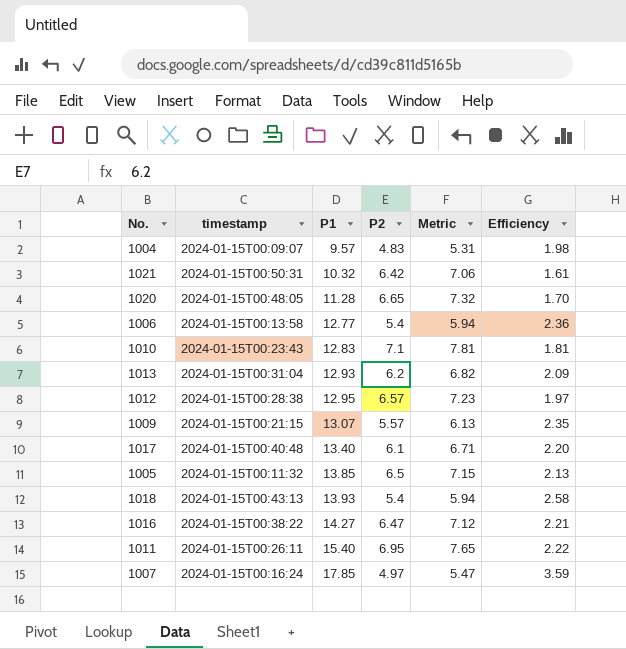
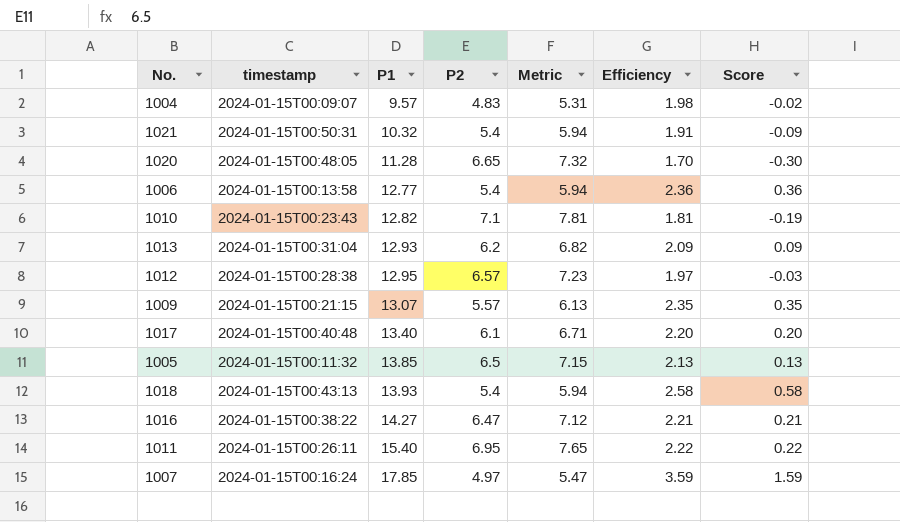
column Score | formula: none -> [Efficiency] - 2
1021 | P2: 6.42 -> 5.4
1021 | Metric: 7.06 -> 5.94
1021 | Efficiency: 1.61 -> 1.91
1010 | P1: 12.83 -> 12.82

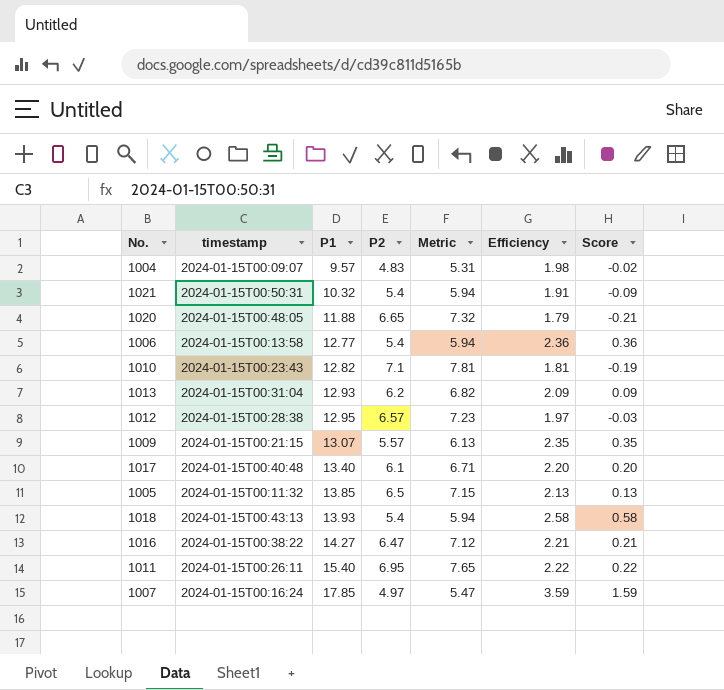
1020 | P1: 11.28 -> 11.88
1020 | Efficiency: 1.70 -> 1.79
1020 | Score: -0.30 -> -0.21

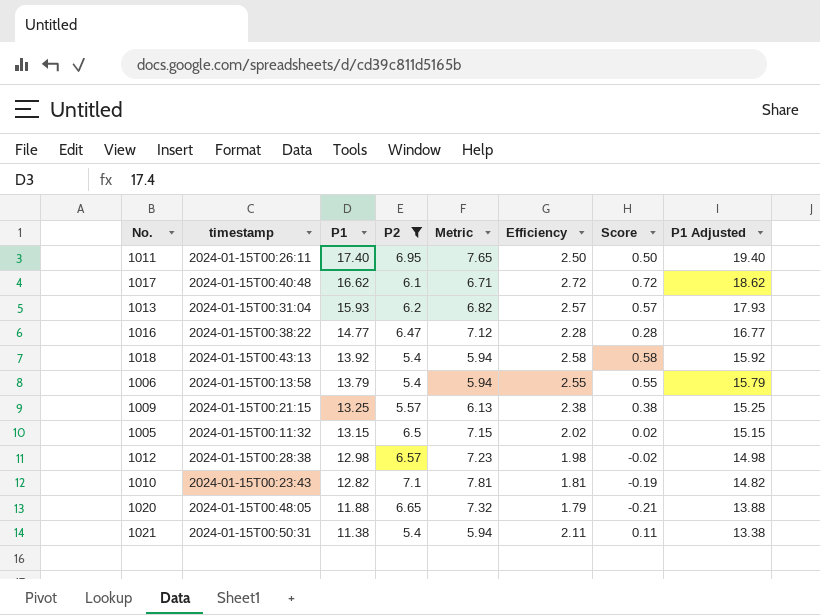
filter: none -> P2 >= 5.4
row order: P1 ascending -> P1 descending
column P1 Adjusted | formula: none -> [P1] + 2
1011 | P1: 15.40 -> 17.40
1011 | Efficiency: 2.22 -> 2.50
1011 | Score: 0.22 -> 0.50
1017 | P1: 13.40 -> 16.62
1017 | Efficiency: 2.20 -> 2.72
1017 | Score: 0.20 -> 0.72
1013 | P1: 12.93 -> 15.93
1013 | Efficiency: 2.09 -> 2.57
1013 | Score: 0.09 -> 0.57
1016 | P1: 14.27 -> 14.77
1016 | Efficiency: 2.21 -> 2.28
1016 | Score: 0.21 -> 0.28
1018 | P1: 13.93 -> 13.92
1006 | P1: 12.77 -> 13.79
1006 | Efficiency: 2.36 -> 2.55
1006 | Score: 0.36 -> 0.55
1009 | P1: 13.07 -> 13.25
1009 | Efficiency: 2.35 -> 2.38
1009 | Score: 0.35 -> 0.38
1005 | P1: 13.85 -> 13.15
1005 | Efficiency: 2.13 -> 2.02
1005 | Score: 0.13 -> 0.02
1012 | P1: 12.95 -> 12.98
1012 | Efficiency: 1.97 -> 1.98
1012 | Score: -0.03 -> -0.02
1021 | P1: 10.32 -> 11.38
1021 | Efficiency: 1.91 -> 2.11
1021 | Score: -0.09 -> 0.11

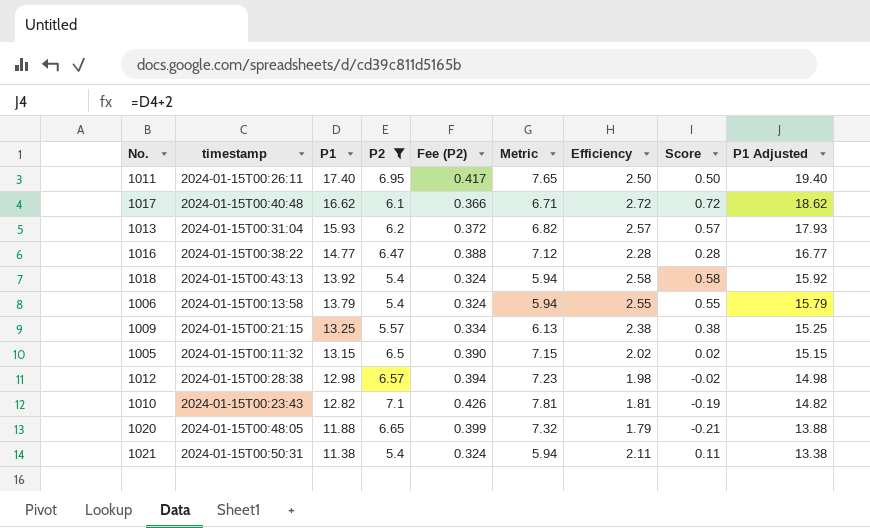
column Fee (P2) | formula: none -> [P2] * 0.06

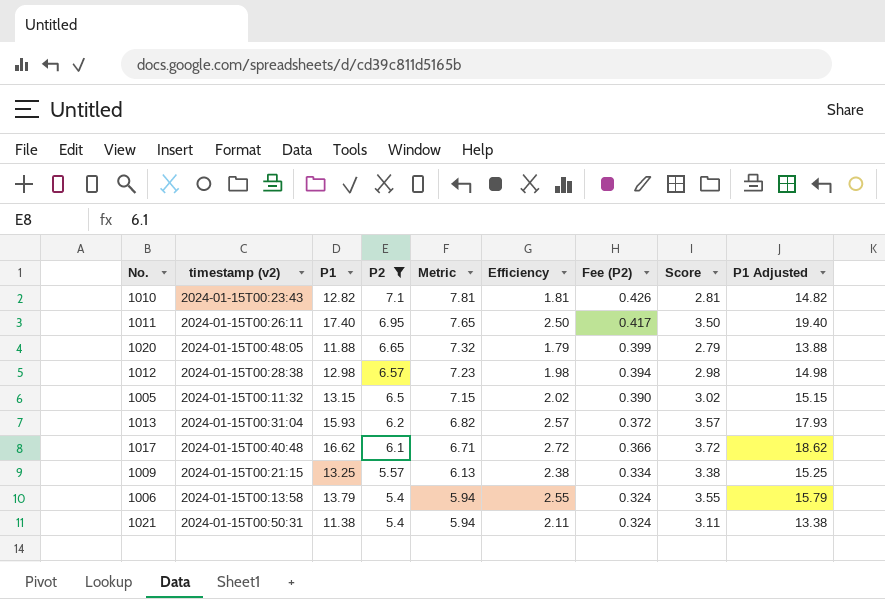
row order: P1 descending -> P2 descending
column name: timestamp -> timestamp (v2)
column Fee (P2) | position: 5 -> 7
column Score | formula: [Efficiency] - 2 -> [Efficiency] + 1
row 1016: 2024-01-15T00:38:22 | 14.77 | 6.47 | 0.388 | 7.12 | 2.28 | 0.28 | 16.77 -> none
row 1018: 2024-01-15T00:43:13 | 13.92 | 5.4 | 0.324 | 5.94 | 2.58 | 0.58 | 15.92 -> none

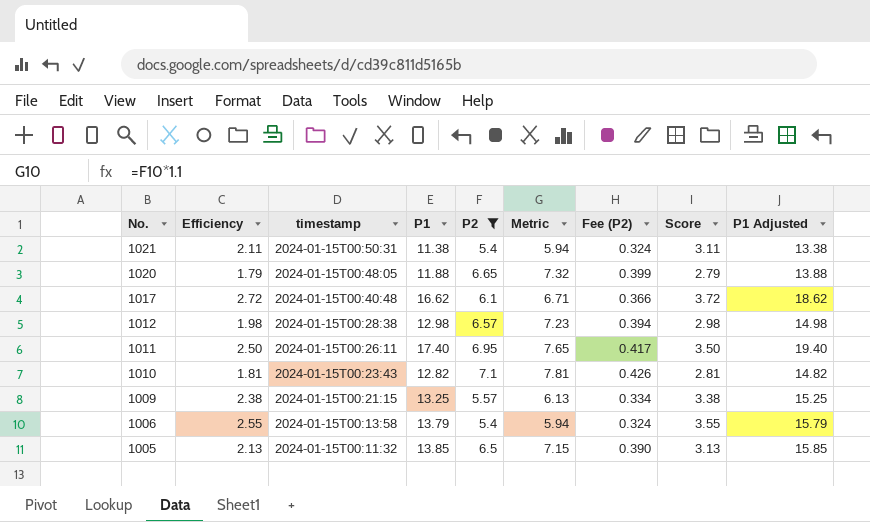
row order: P2 descending -> No. descending
column Efficiency | position: 6 -> 2
column name: timestamp (v2) -> timestamp
row 1013: 2024-01-15T00:31:04 | 15.93 | 6.2 | 6.82 | 2.57 | 0.372 | 3.57 | 17.93 -> none
1005 | Efficiency: 2.02 -> 2.13
1005 | P1: 13.15 -> 13.85
1005 | Score: 3.02 -> 3.13
1005 | P1 Adjusted: 15.15 -> 15.85

